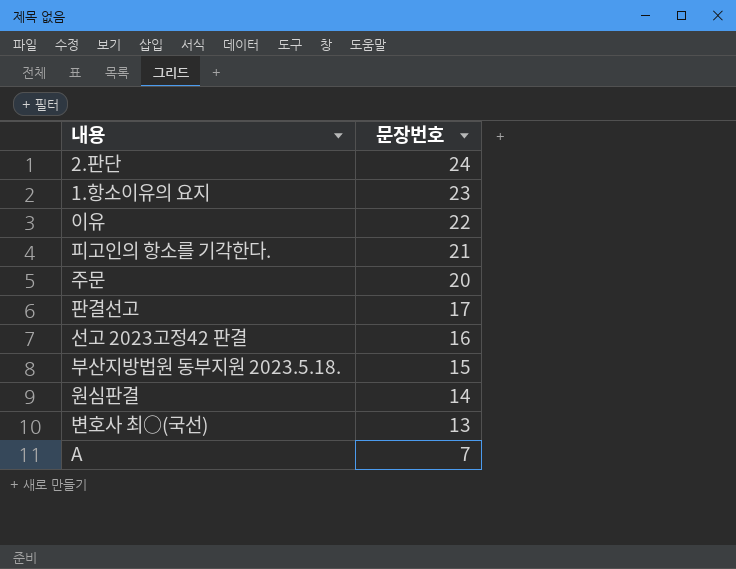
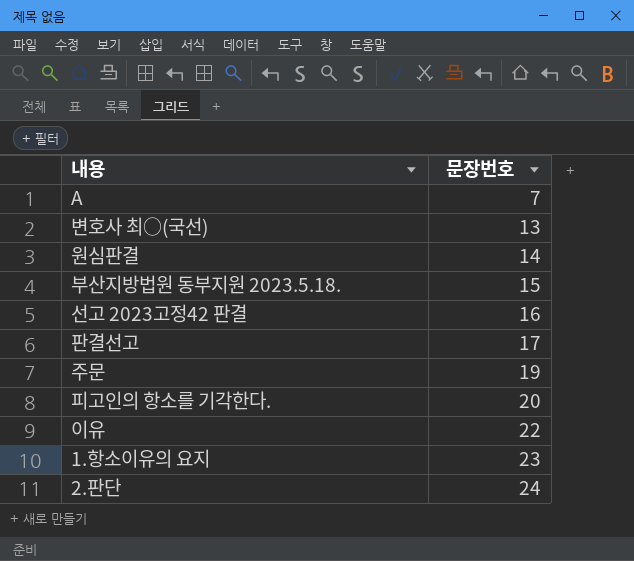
row order: 문장번호 descending -> 문장번호 ascending
주문 | 문장번호: 20 -> 19
피고인의 항소를 기각한다. | 문장번호: 21 -> 20

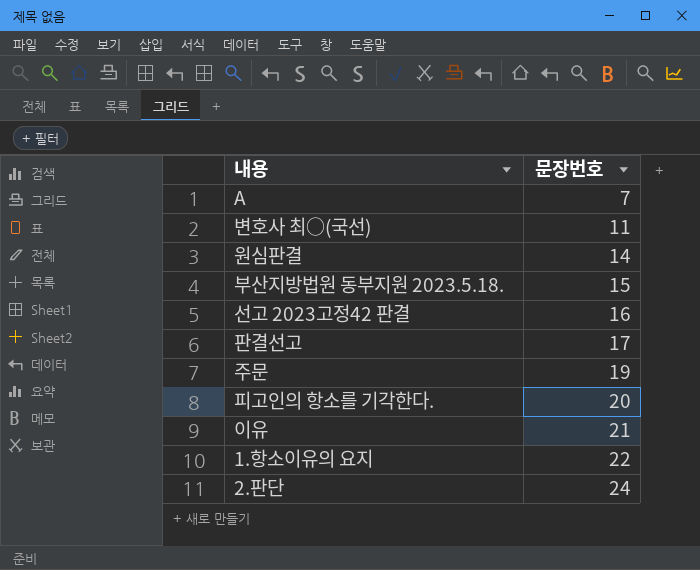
변호사 최○(국선) | 문장번호: 13 -> 11
이유 | 문장번호: 22 -> 21
1.항소이유의 요지 | 문장번호: 23 -> 22

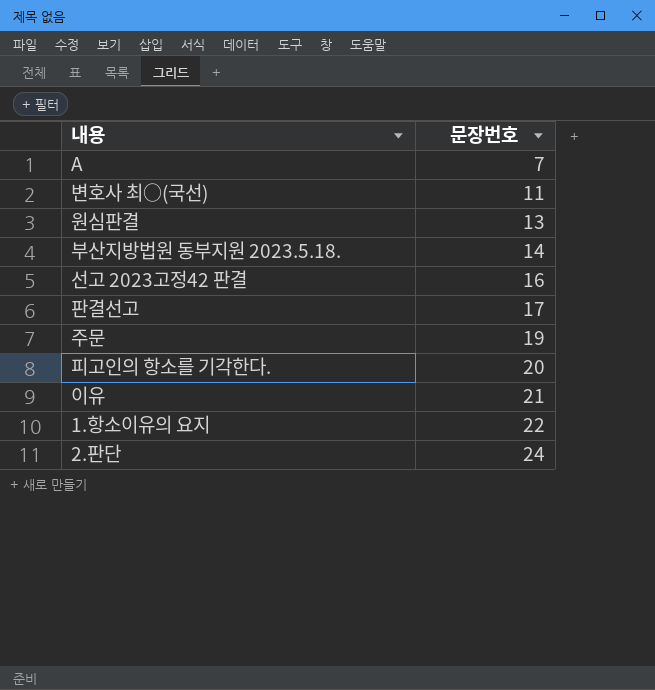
원심판결 | 문장번호: 14 -> 13
부산지방법원 동부지원 2023.5.18. | 문장번호: 15 -> 14

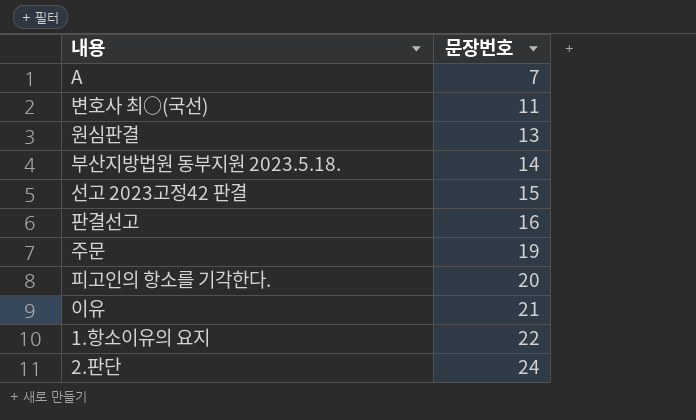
선고 2023고정42 판결 | 문장번호: 16 -> 15
판결선고 | 문장번호: 17 -> 16

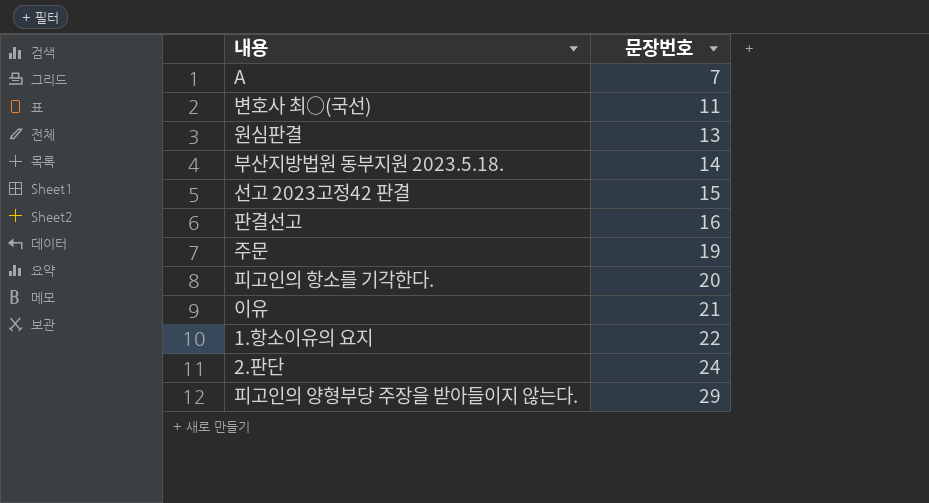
row 피고인의 양형부당 주장을 받아들이지 않는다.: none -> 29

